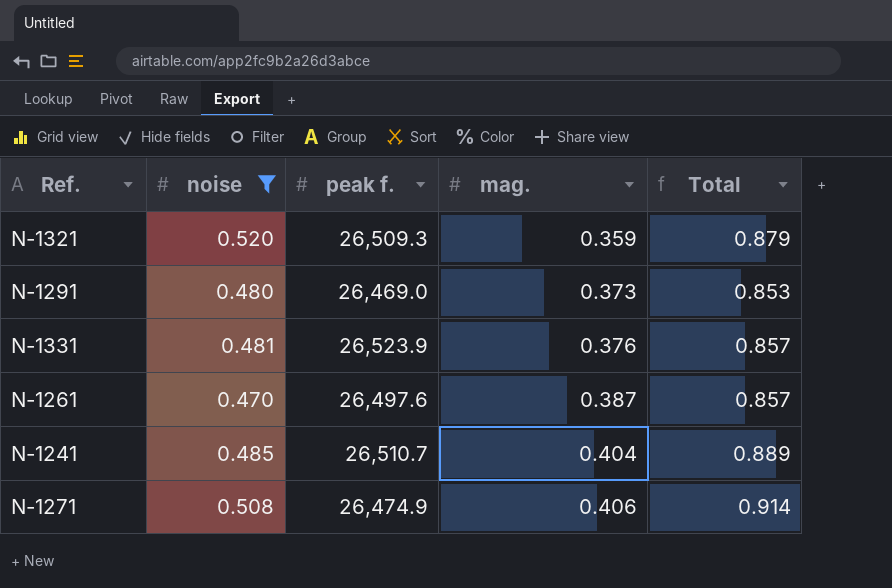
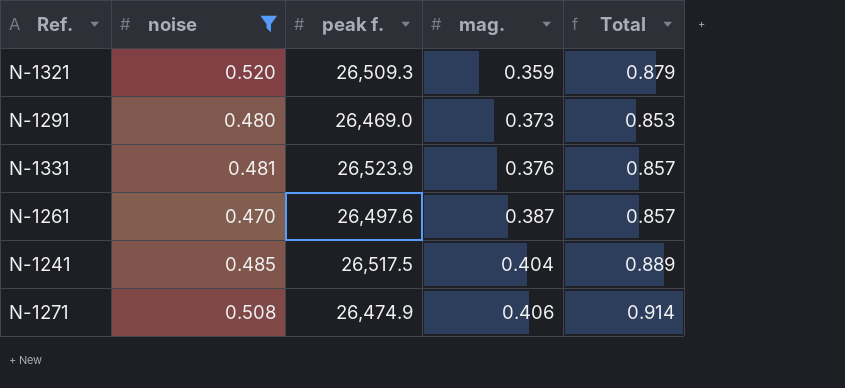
N-1241 | peak f.: 26,510.7 -> 26,517.5

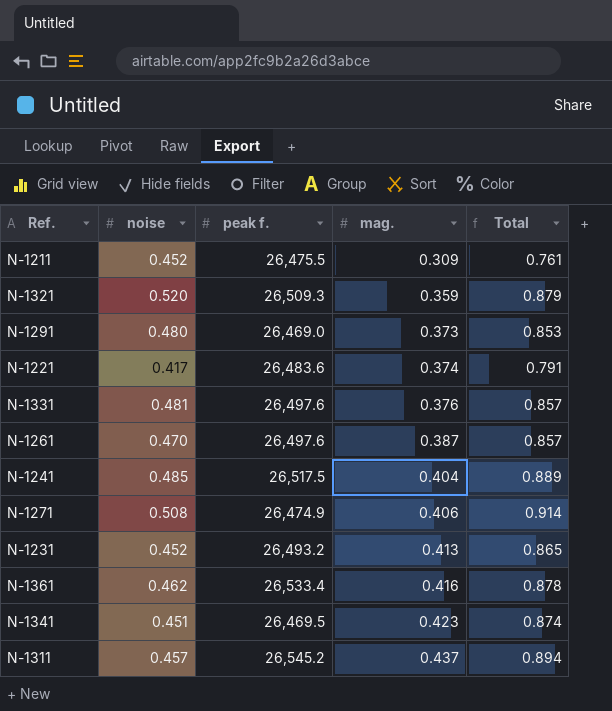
filter: noise >= 0.470 -> none
N-1331 | peak f.: 26,523.9 -> 26,497.6

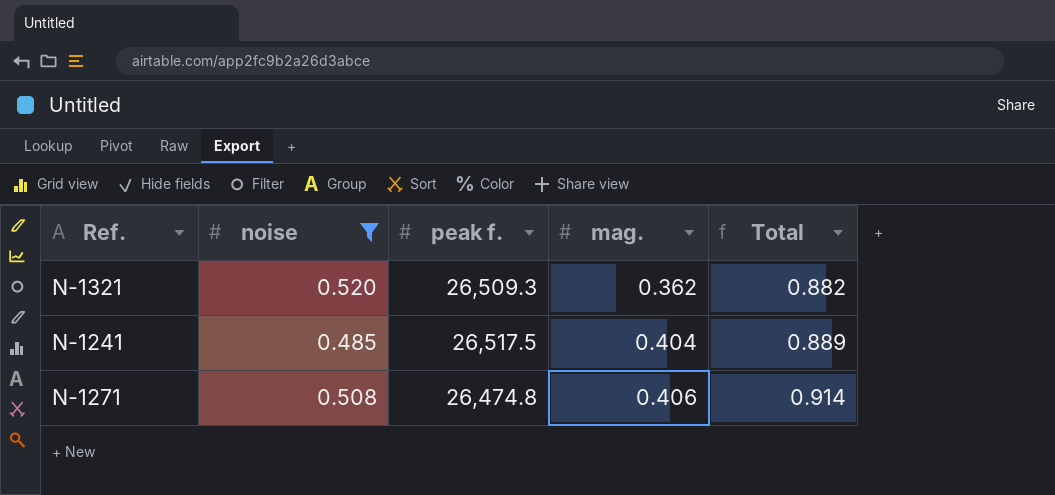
filter: none -> noise >= 0.485
N-1321 | mag.: 0.359 -> 0.362
N-1321 | Total: 0.879 -> 0.882
N-1271 | peak f.: 26,474.9 -> 26,474.8

